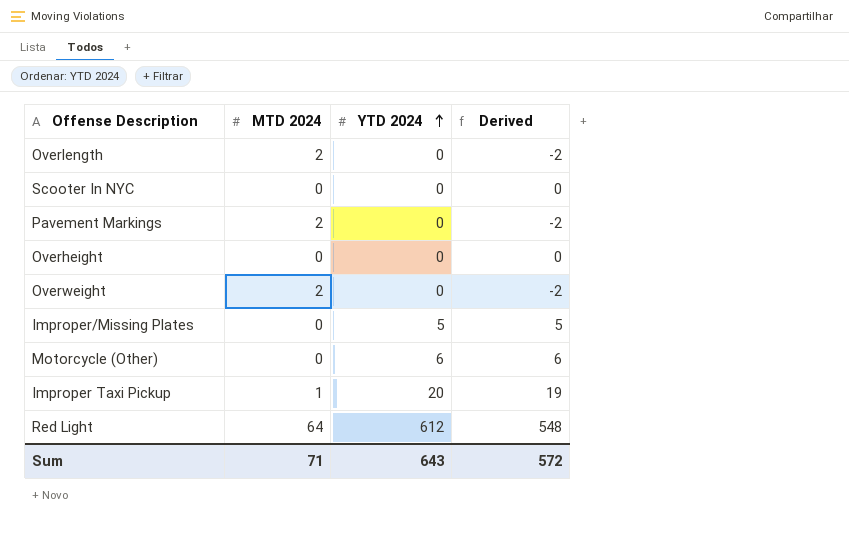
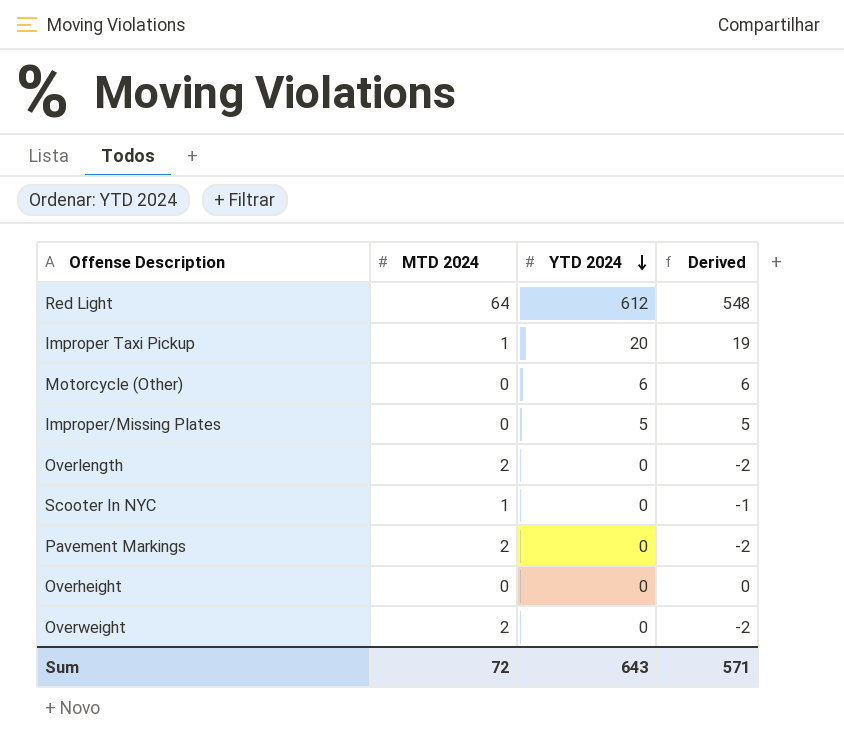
row order: YTD 2024 ascending -> YTD 2024 descending
Scooter In NYC | MTD 2024: 0 -> 1
Scooter In NYC | Derived: 0 -> -1
Sum | MTD 2024: 71 -> 72
Sum | Derived: 572 -> 571

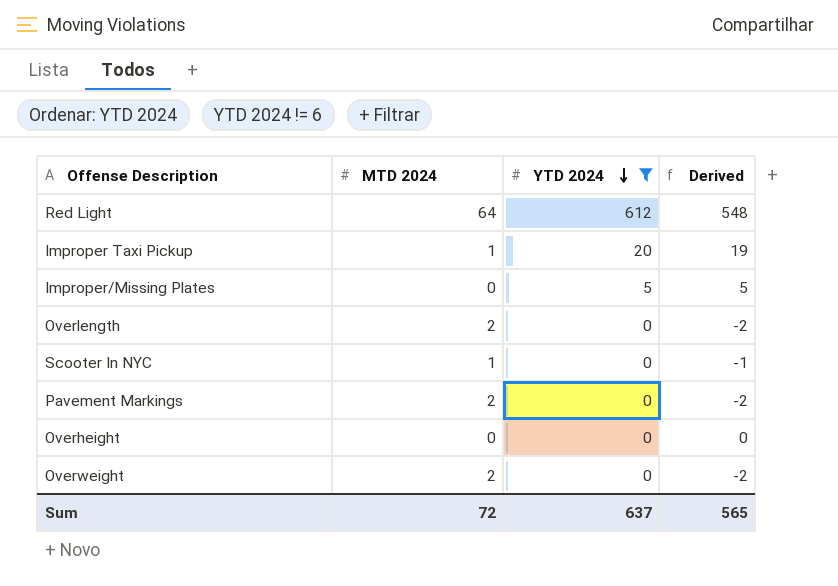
filter: none -> YTD 2024 != 6
Sum | YTD 2024: 643 -> 637
Sum | Derived: 571 -> 565

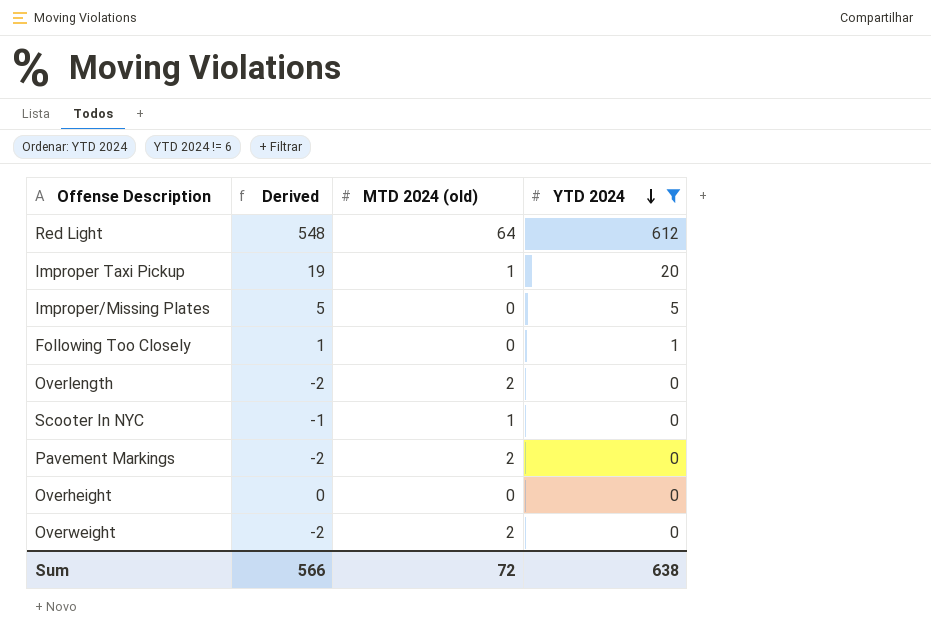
column Derived | position: 4 -> 2
column name: MTD 2024 -> MTD 2024 (old)
row Following Too Closely: none -> 1 | 0 | 1
Sum | Derived: 565 -> 566
Sum | YTD 2024: 637 -> 638

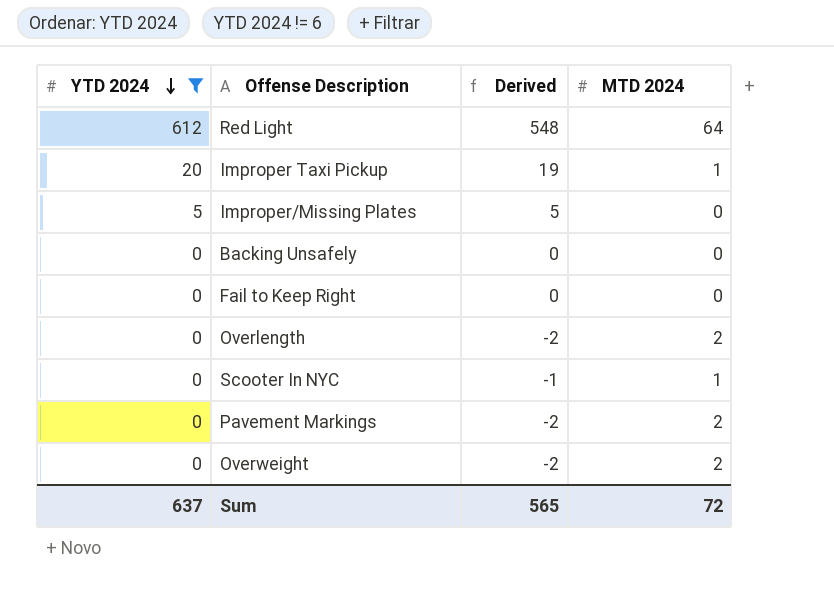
column YTD 2024 | position: 4 -> 1
column name: MTD 2024 (old) -> MTD 2024
row Following Too Closely: 1 | 0 | 1 -> none
row Overheight: 0 | 0 | 0 -> none
row Backing Unsafely: none -> 0 | 0 | 0
row Fail to Keep Right: none -> 0 | 0 | 0
Sum | YTD 2024: 638 -> 637
Sum | Derived: 566 -> 565

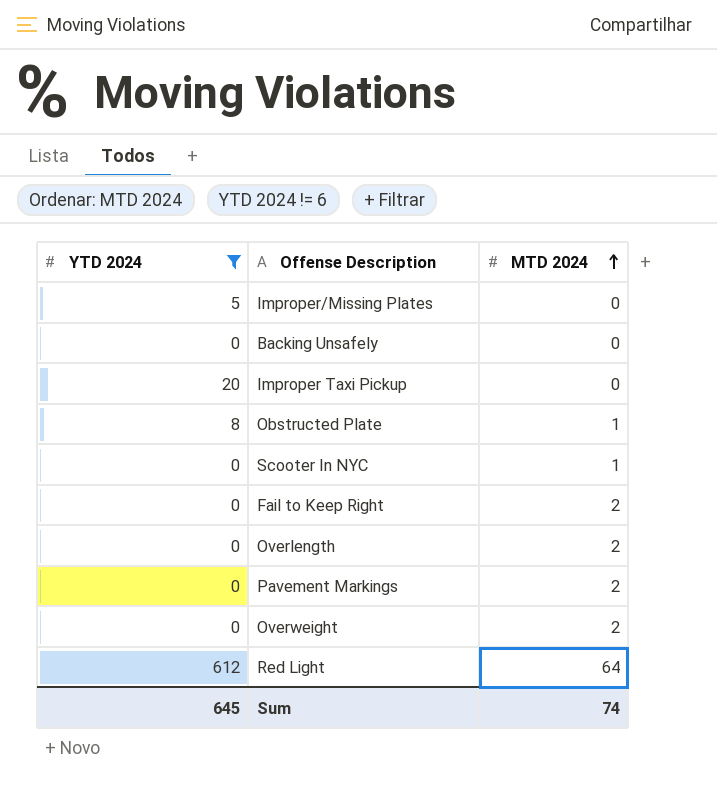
row order: YTD 2024 descending -> MTD 2024 ascending
column Derived | formula: [YTD 2024] - [MTD 2024] -> none
Improper Taxi Pickup | MTD 2024: 1 -> 0
row Obstructed Plate: none -> 8 | 1
Fail to Keep Right | MTD 2024: 0 -> 2
Sum | YTD 2024: 637 -> 645
Sum | MTD 2024: 72 -> 74

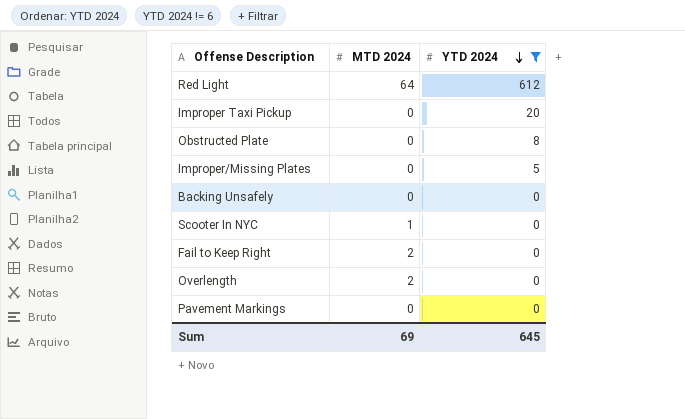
row order: MTD 2024 ascending -> YTD 2024 descending
column YTD 2024 | position: 1 -> 3
row Overweight: 0 | 2 -> none
Obstructed Plate | MTD 2024: 1 -> 0
Pavement Markings | MTD 2024: 2 -> 0
Sum | MTD 2024: 74 -> 69

